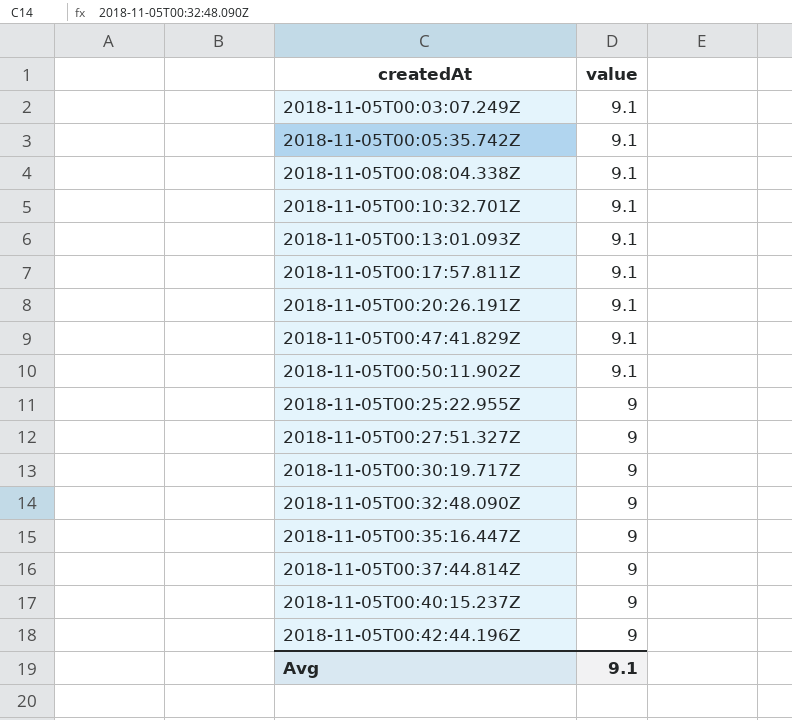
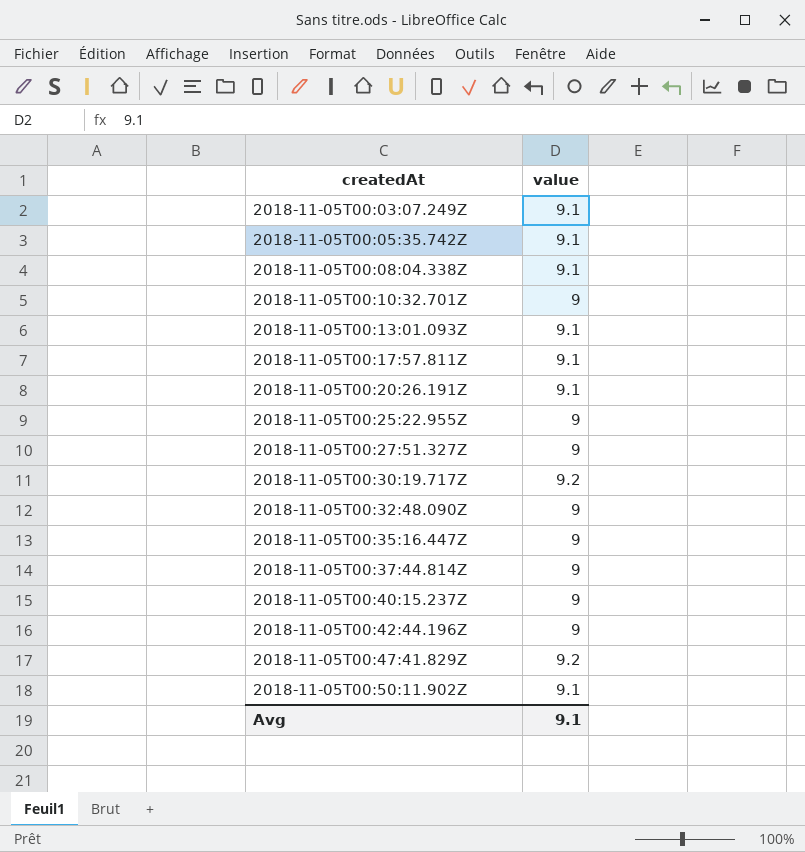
row order: value descending -> createdAt ascending
2018-11-05T00:10:32.701Z | value: 9.1 -> 9
2018-11-05T00:30:19.717Z | value: 9 -> 9.2
2018-11-05T00:47:41.829Z | value: 9.1 -> 9.2

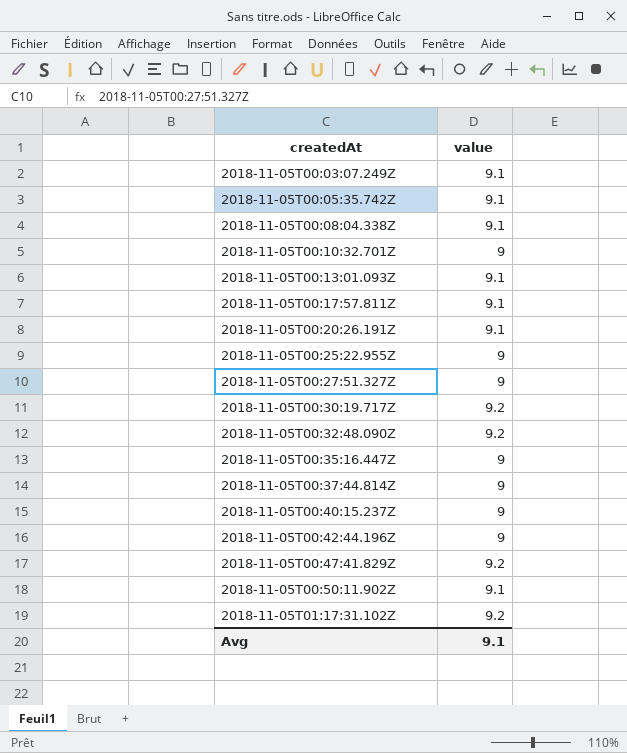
2018-11-05T00:32:48.090Z | value: 9 -> 9.2
row 2018-11-05T01:17:31.102Z: none -> 9.2

